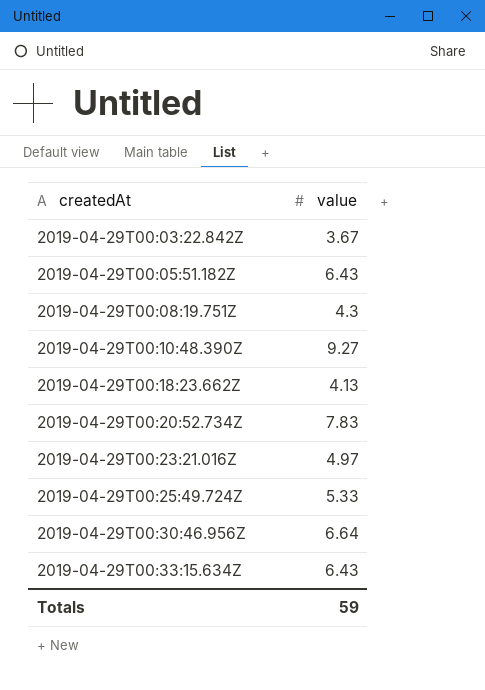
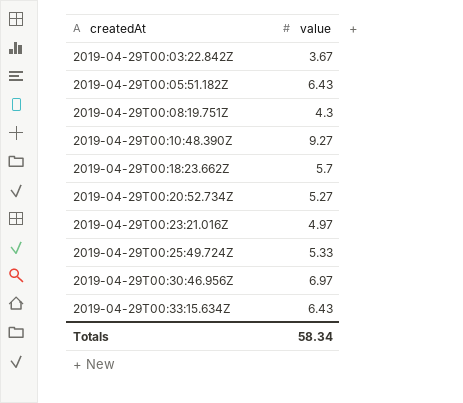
2019-04-29T00:18:23.662Z | value: 4.13 -> 5.7
2019-04-29T00:20:52.734Z | value: 7.83 -> 5.27
2019-04-29T00:30:46.956Z | value: 6.64 -> 6.97
Totals | value: 59 -> 58.34

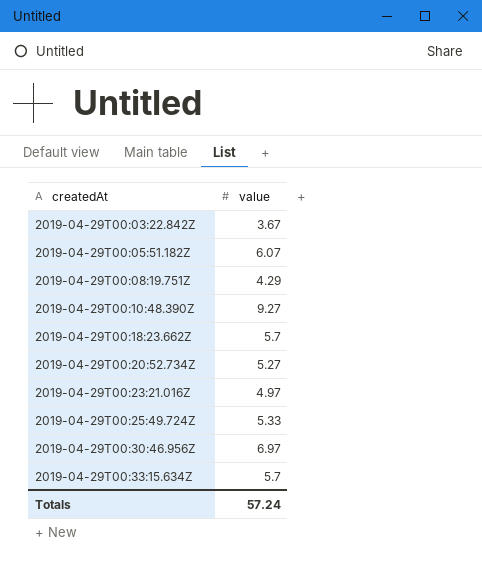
2019-04-29T00:05:51.182Z | value: 6.43 -> 6.07
2019-04-29T00:08:19.751Z | value: 4.3 -> 4.29
2019-04-29T00:33:15.634Z | value: 6.43 -> 5.7
Totals | value: 58.34 -> 57.24

